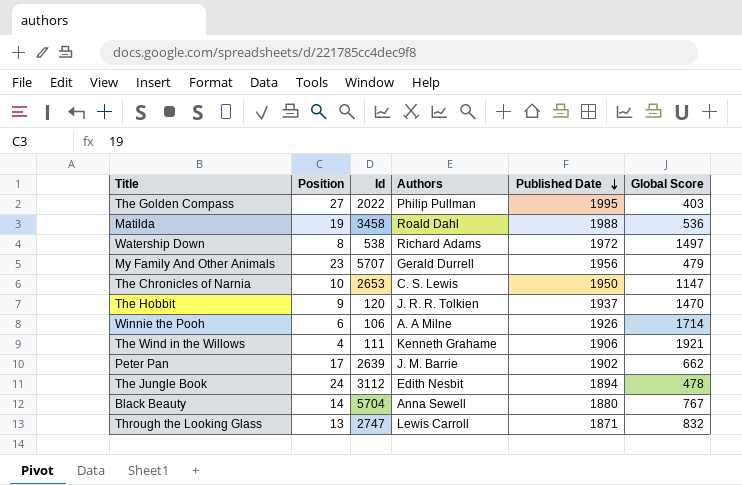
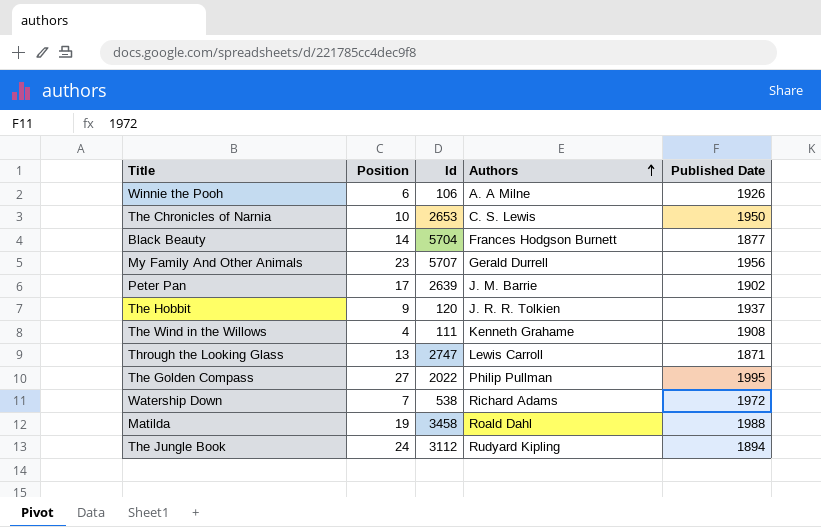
row order: Published Date descending -> Authors ascending
column Global Score | position: 6 -> none
Black Beauty | Authors: Anna Sewell -> Frances Hodgson Burnett
Black Beauty | Published Date: 1880 -> 1877
The Wind in the Willows | Published Date: 1906 -> 1908
Watership Down | Position: 8 -> 7
The Jungle Book | Authors: Edith Nesbit -> Rudyard Kipling

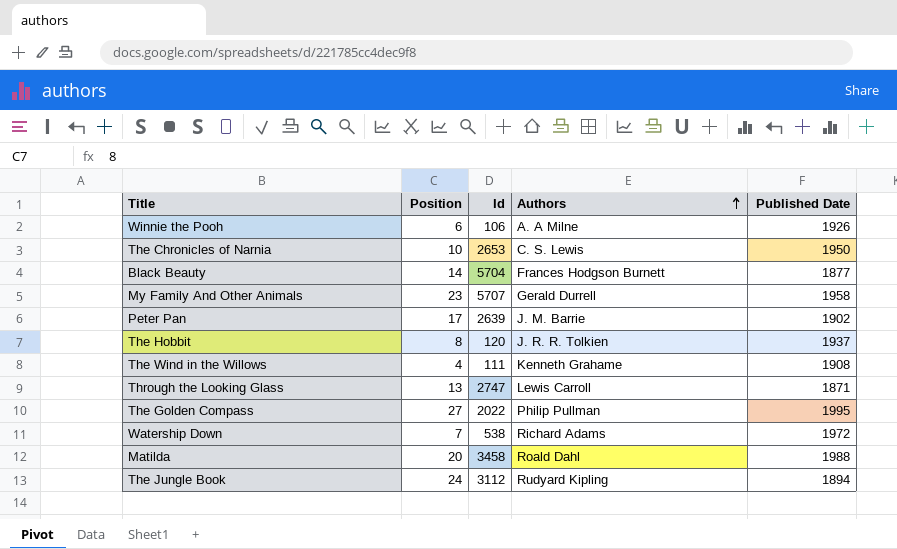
My Family And Other Animals | Published Date: 1956 -> 1958
The Hobbit | Position: 9 -> 8
Matilda | Position: 19 -> 20

